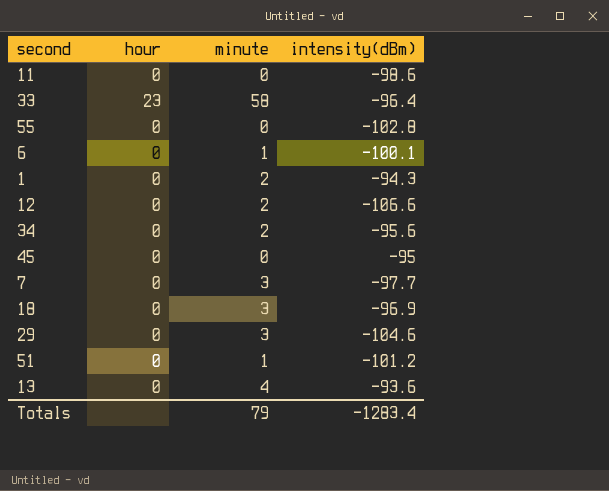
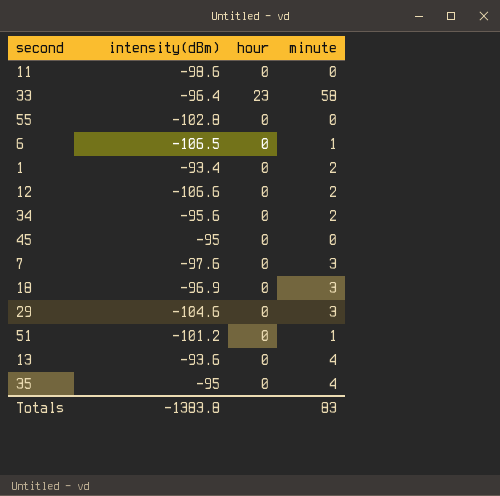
column intensity(dBm) | position: 4 -> 2
6 | intensity(dBm): -100.1 -> -106.5
1 | intensity(dBm): -94.3 -> -93.4
7 | intensity(dBm): -97.7 -> -97.6
row 35: none -> -95 | 0 | 4
Totals | intensity(dBm): -1283.4 -> -1383.8
Totals | minute: 79 -> 83

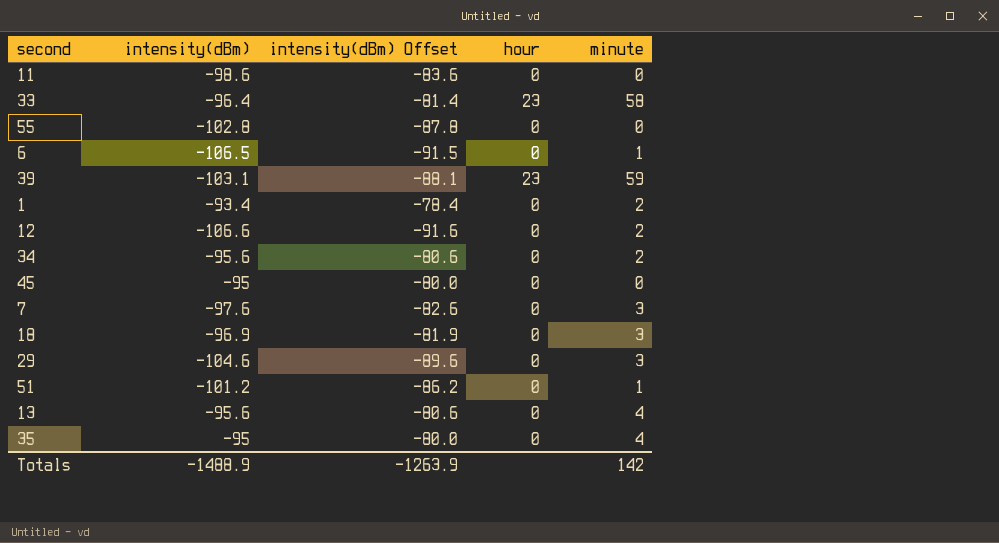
column intensity(dBm) Offset | formula: none -> [intensity(dBm)] + 15
row 39: none -> -103.1 | -88.1 | 23 | 59
13 | intensity(dBm): -93.6 -> -95.6
Totals | intensity(dBm): -1383.8 -> -1488.9
Totals | minute: 83 -> 142

